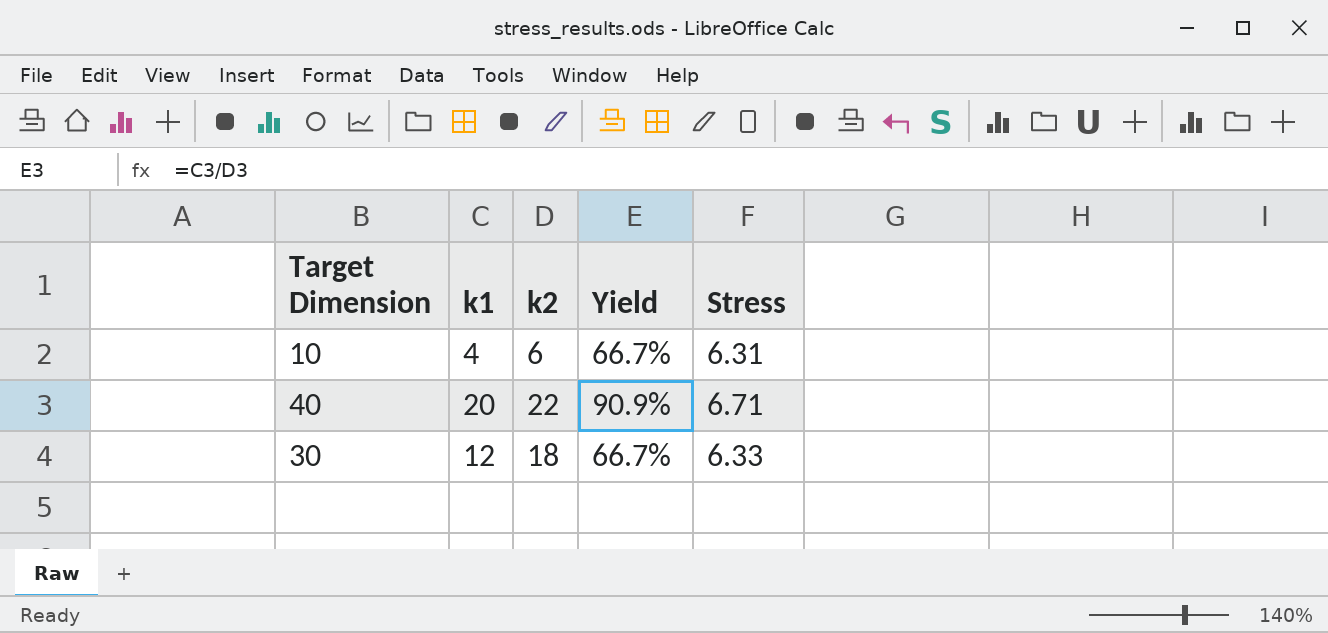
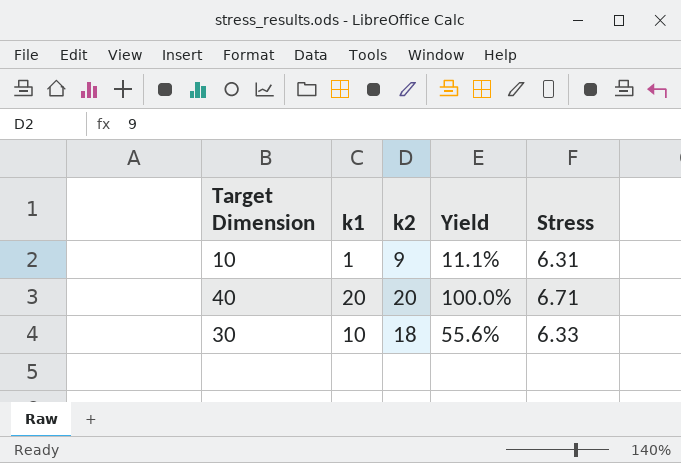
10 | k1: 4 -> 1
10 | k2: 6 -> 9
10 | Yield: 66.7% -> 11.1%
40 | k2: 22 -> 20
40 | Yield: 90.9% -> 100.0%
30 | k1: 12 -> 10
30 | Yield: 66.7% -> 55.6%

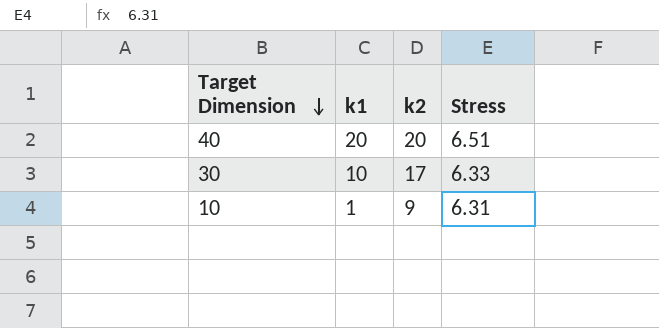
row order: none -> Target Dimension descending
column Yield | formula: [k1] / [k2] -> none
40 | Stress: 6.71 -> 6.51
30 | k2: 18 -> 17

